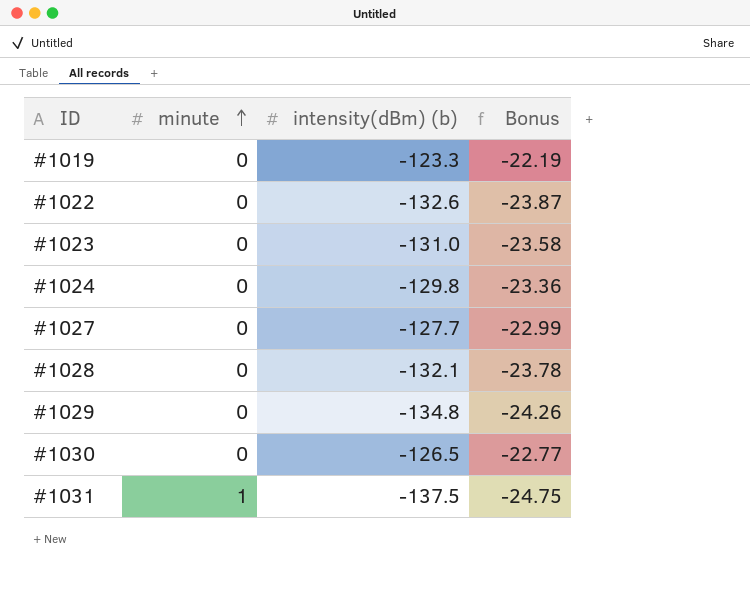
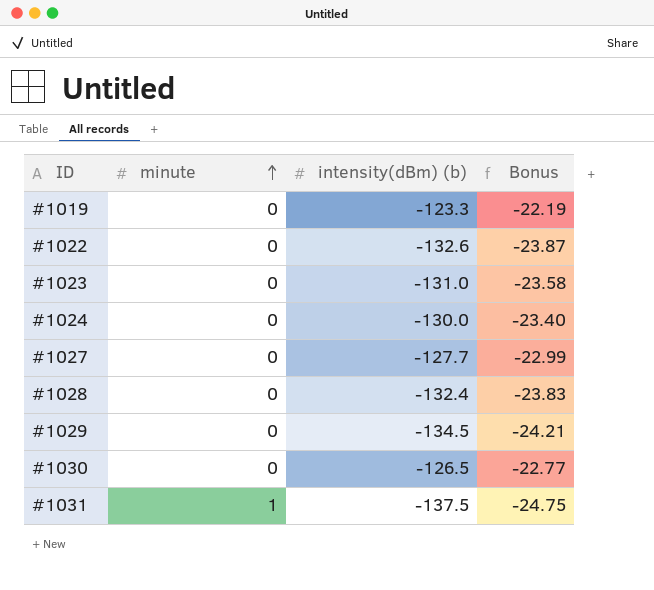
#1024 | intensity(dBm) (b): -129.8 -> -130.0
#1024 | Bonus: -23.36 -> -23.40
#1028 | intensity(dBm) (b): -132.1 -> -132.4
#1028 | Bonus: -23.78 -> -23.83
#1029 | intensity(dBm) (b): -134.8 -> -134.5
#1029 | Bonus: -24.26 -> -24.21

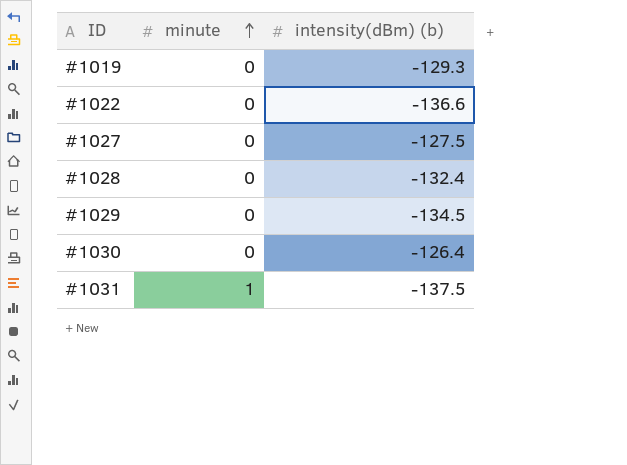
column Bonus | formula: [intensity(dBm) (b)] * 0.18 -> none
row #1023: 0 | -131.0 | -23.58 -> none
row #1024: 0 | -130.0 | -23.40 -> none
#1019 | intensity(dBm) (b): -123.3 -> -129.3
#1022 | intensity(dBm) (b): -132.6 -> -136.6
#1027 | intensity(dBm) (b): -127.7 -> -127.5
#1030 | intensity(dBm) (b): -126.5 -> -126.4

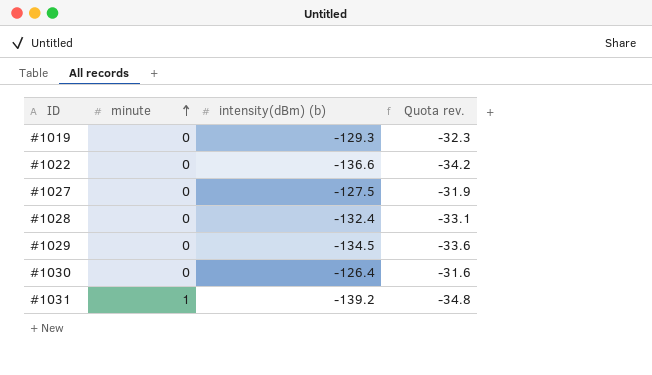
column Quota rev. | formula: none -> [intensity(dBm) (b)] * 0.25
#1031 | intensity(dBm) (b): -137.5 -> -139.2

